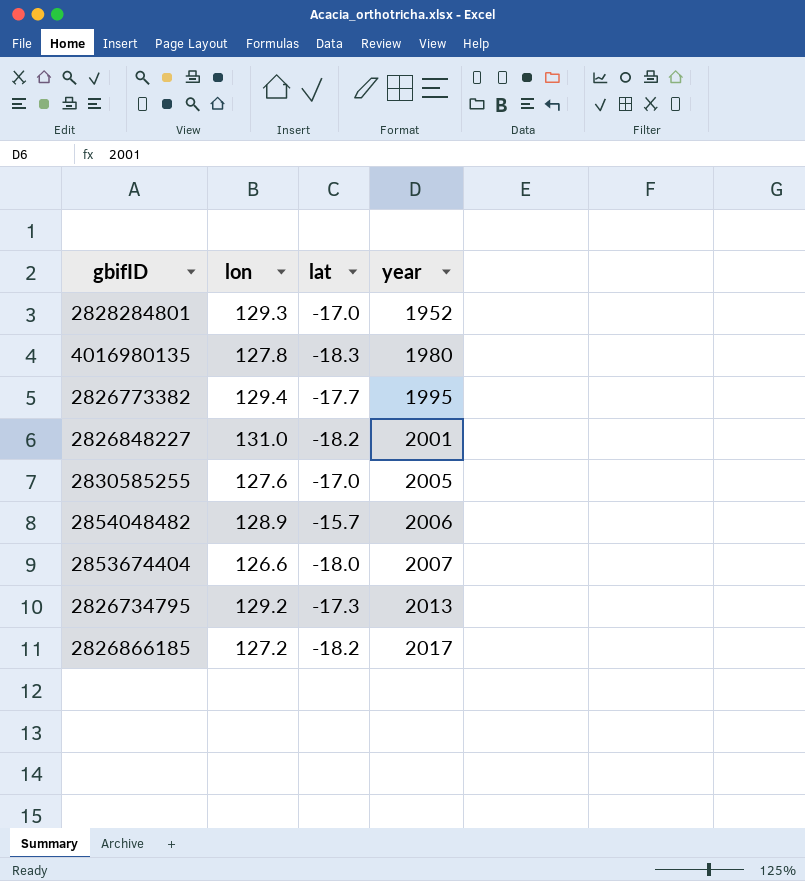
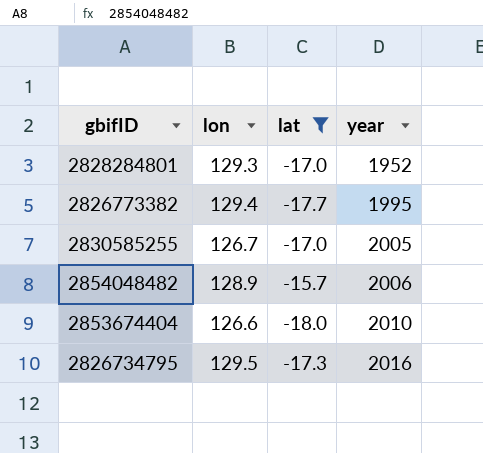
filter: none -> lat >= -18.0
2830585255 | lon: 127.6 -> 126.7
2853674404 | year: 2007 -> 2010
2826734795 | lon: 129.2 -> 129.5
2826734795 | year: 2013 -> 2016

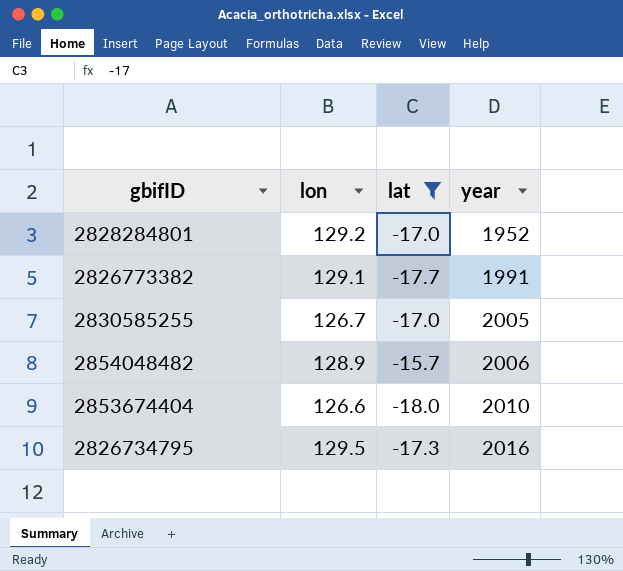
2828284801 | lon: 129.3 -> 129.2
2826773382 | lon: 129.4 -> 129.1
2826773382 | year: 1995 -> 1991

